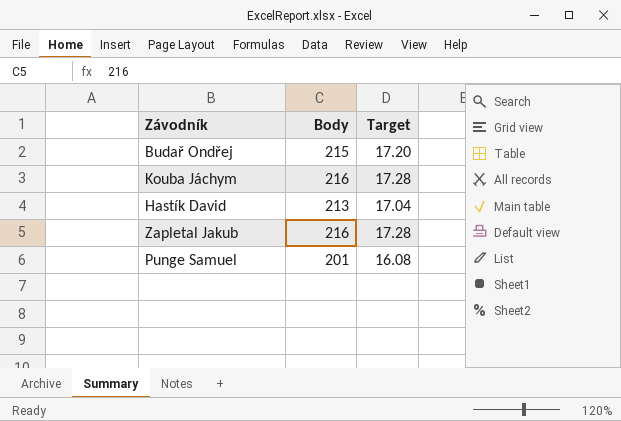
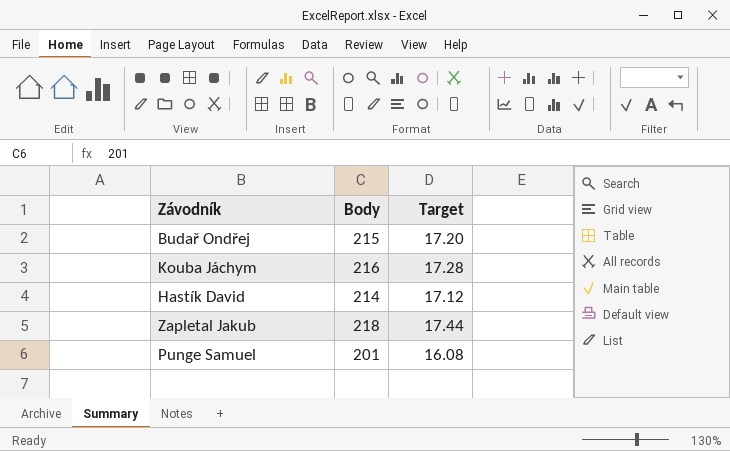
Hastík David | Body: 213 -> 214
Hastík David | Target: 17.04 -> 17.12
Zapletal Jakub | Body: 216 -> 218
Zapletal Jakub | Target: 17.28 -> 17.44

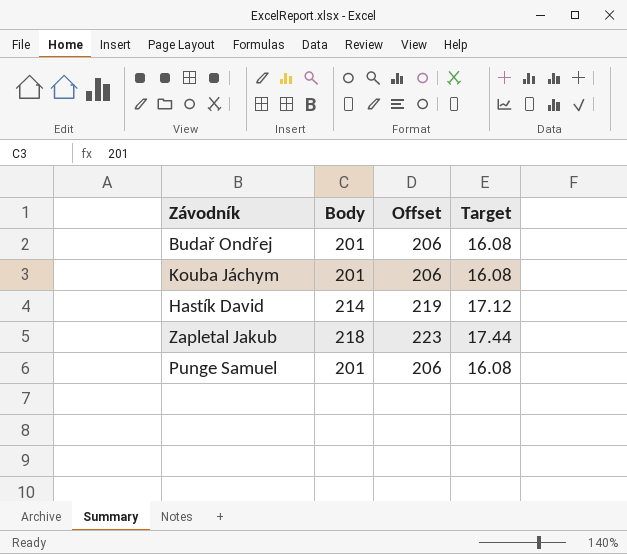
column Offset | formula: none -> [Body] + 5
Budař Ondřej | Body: 215 -> 201
Budař Ondřej | Target: 17.20 -> 16.08
Kouba Jáchym | Body: 216 -> 201
Kouba Jáchym | Target: 17.28 -> 16.08

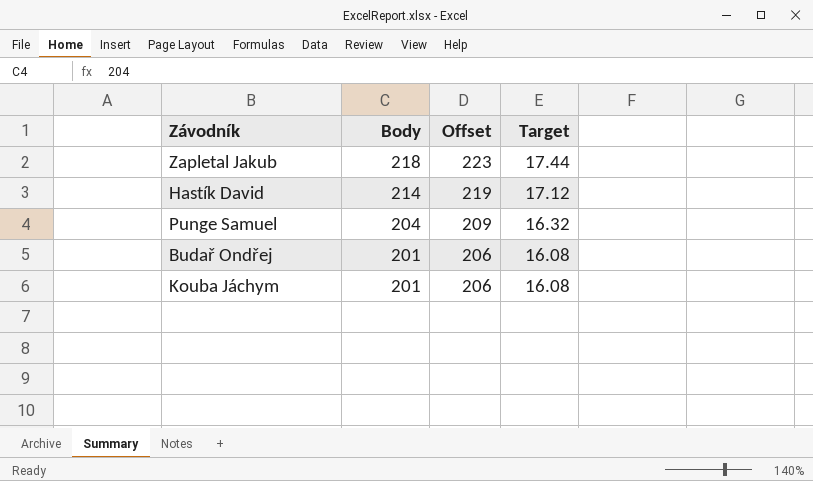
row order: none -> Body descending
Punge Samuel | Body: 201 -> 204
Punge Samuel | Offset: 206 -> 209
Punge Samuel | Target: 16.08 -> 16.32

